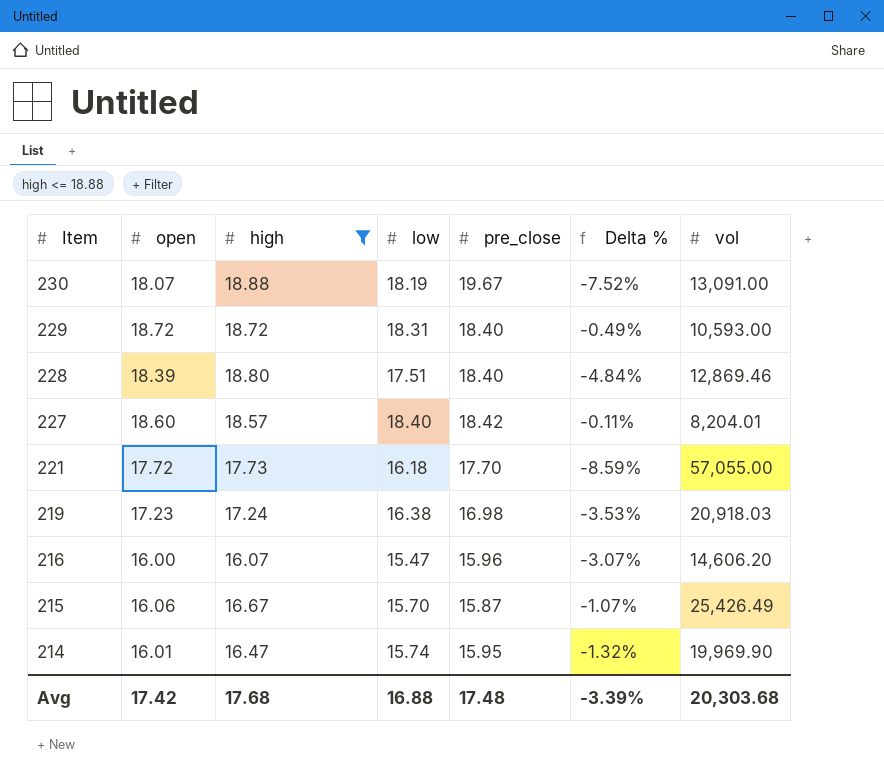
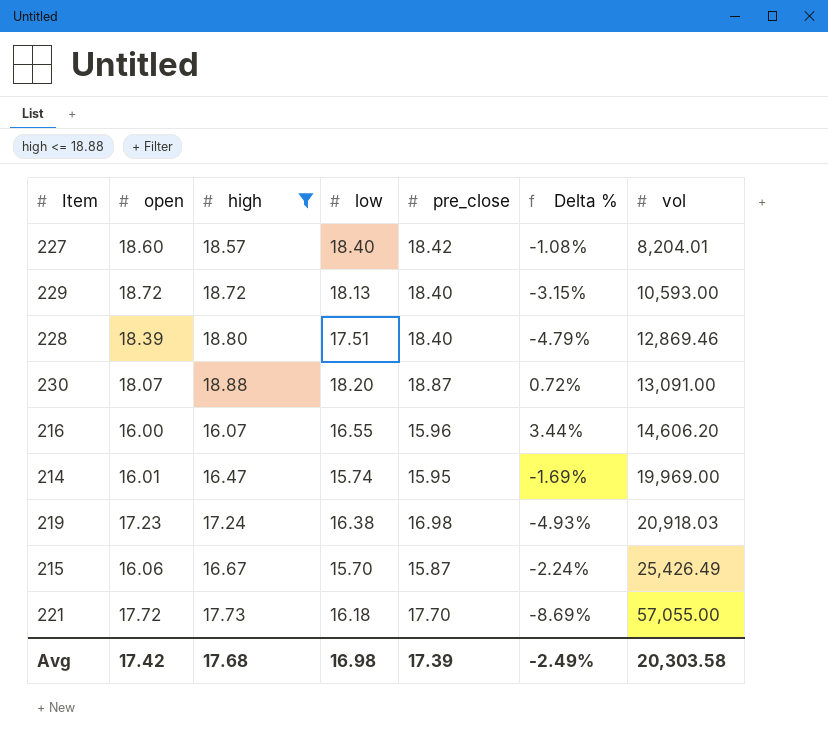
row order: Item descending -> vol ascending
column Delta % | formula: ([low] - [pre_close]) / [pre_close] -> ([low] - [open]) / [open]
229 | low: 18.31 -> 18.13
230 | low: 18.19 -> 18.20
230 | pre_close: 19.67 -> 18.87
216 | low: 15.47 -> 16.55
214 | vol: 19,969.90 -> 19,969.00
Avg | low: 16.88 -> 16.98
Avg | pre_close: 17.48 -> 17.39
Avg | Delta %: -3.39% -> -2.49%
Avg | vol: 20,303.68 -> 20,303.58

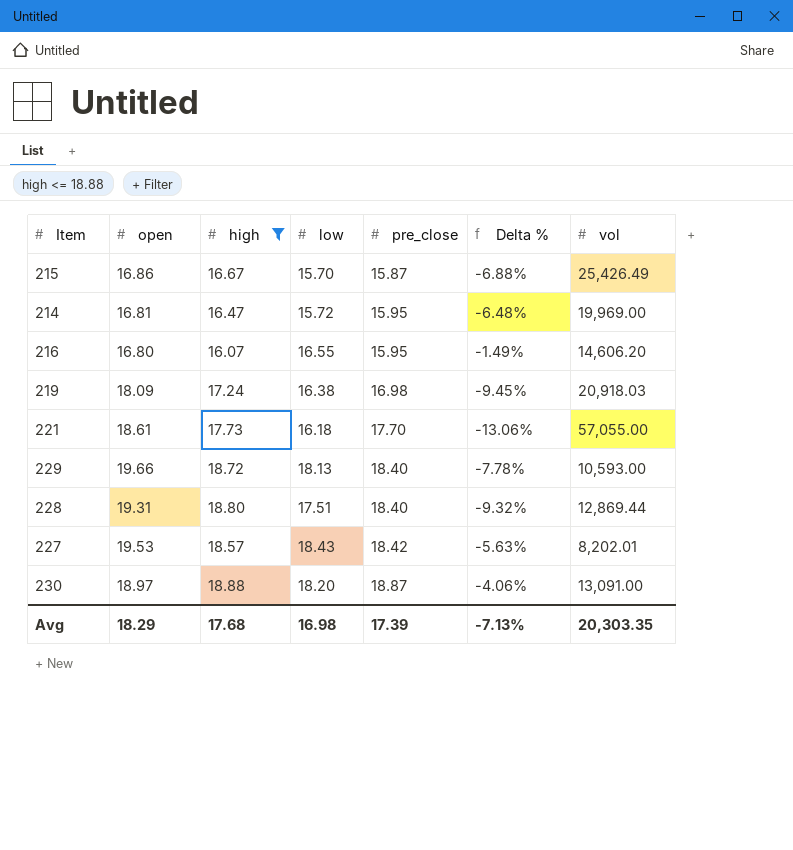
row order: vol ascending -> pre_close ascending
215 | open: 16.06 -> 16.86
215 | Delta %: -2.24% -> -6.88%
214 | open: 16.01 -> 16.81
214 | low: 15.74 -> 15.72
214 | Delta %: -1.69% -> -6.48%
216 | open: 16.00 -> 16.80
216 | pre_close: 15.96 -> 15.95
216 | Delta %: 3.44% -> -1.49%
219 | open: 17.23 -> 18.09
219 | Delta %: -4.93% -> -9.45%
221 | open: 17.72 -> 18.61
221 | Delta %: -8.69% -> -13.06%
229 | open: 18.72 -> 19.66
229 | Delta %: -3.15% -> -7.78%
228 | open: 18.39 -> 19.31
228 | Delta %: -4.79% -> -9.32%
228 | vol: 12,869.46 -> 12,869.44
227 | open: 18.60 -> 19.53
227 | low: 18.40 -> 18.43
227 | Delta %: -1.08% -> -5.63%
227 | vol: 8,204.01 -> 8,202.01
230 | open: 18.07 -> 18.97
230 | Delta %: 0.72% -> -4.06%
Avg | open: 17.42 -> 18.29
Avg | Delta %: -2.49% -> -7.13%
Avg | vol: 20,303.58 -> 20,303.35

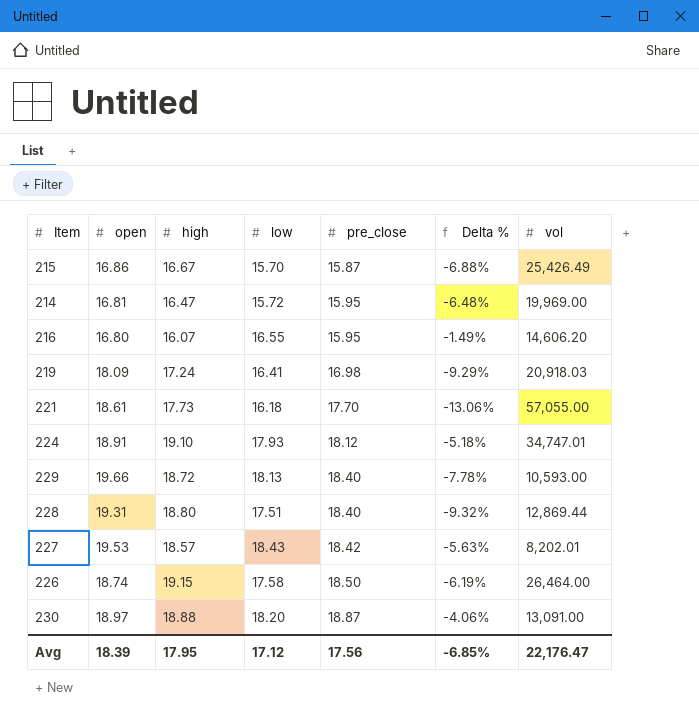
filter: high <= 18.88 -> none
219 | low: 16.38 -> 16.41
219 | Delta %: -9.45% -> -9.29%
Avg | open: 18.29 -> 18.39
Avg | high: 17.68 -> 17.95
Avg | low: 16.98 -> 17.12
Avg | pre_close: 17.39 -> 17.56
Avg | Delta %: -7.13% -> -6.85%
Avg | vol: 20,303.35 -> 22,176.47

